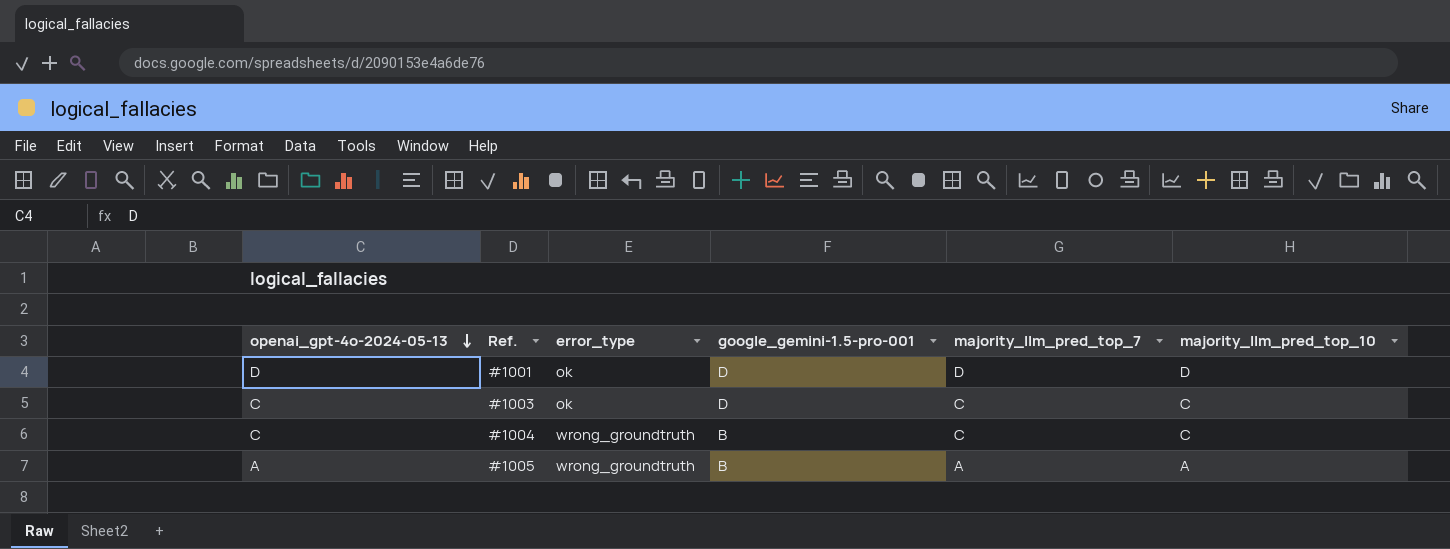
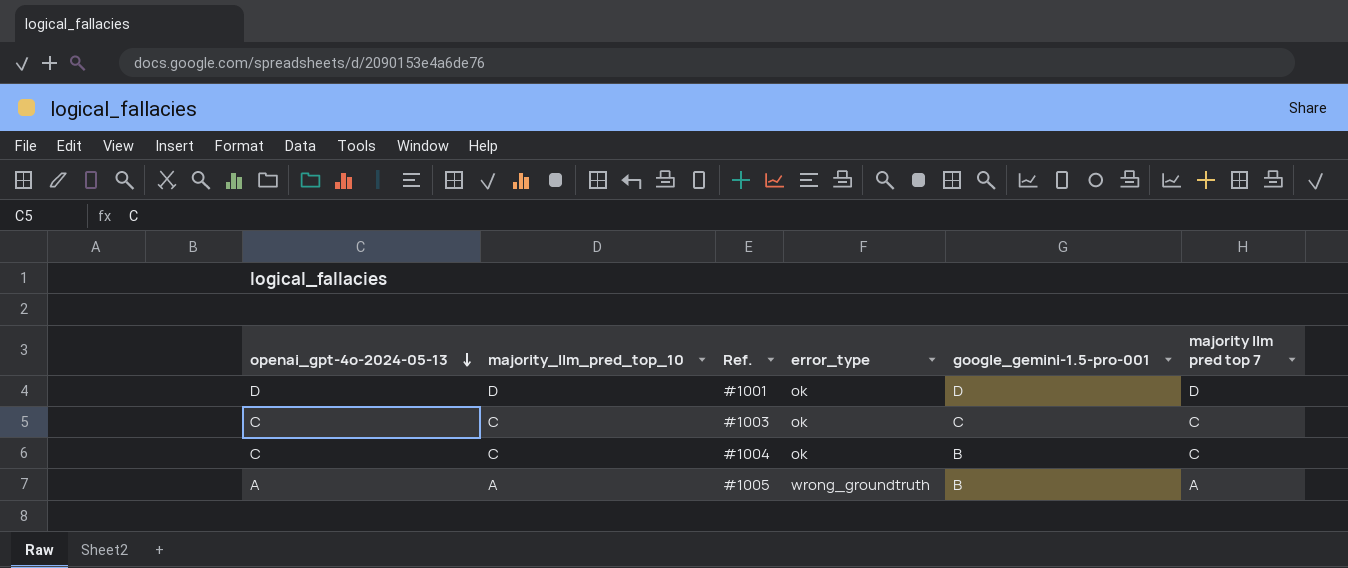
column majority_llm_pred_top_10 | position: 6 -> 2
column name: majority_llm_pred_top_7 -> majority llm pred top 7
#1003 | google_gemini-1.5-pro-001: D -> C
#1004 | error_type: wrong_groundtruth -> ok

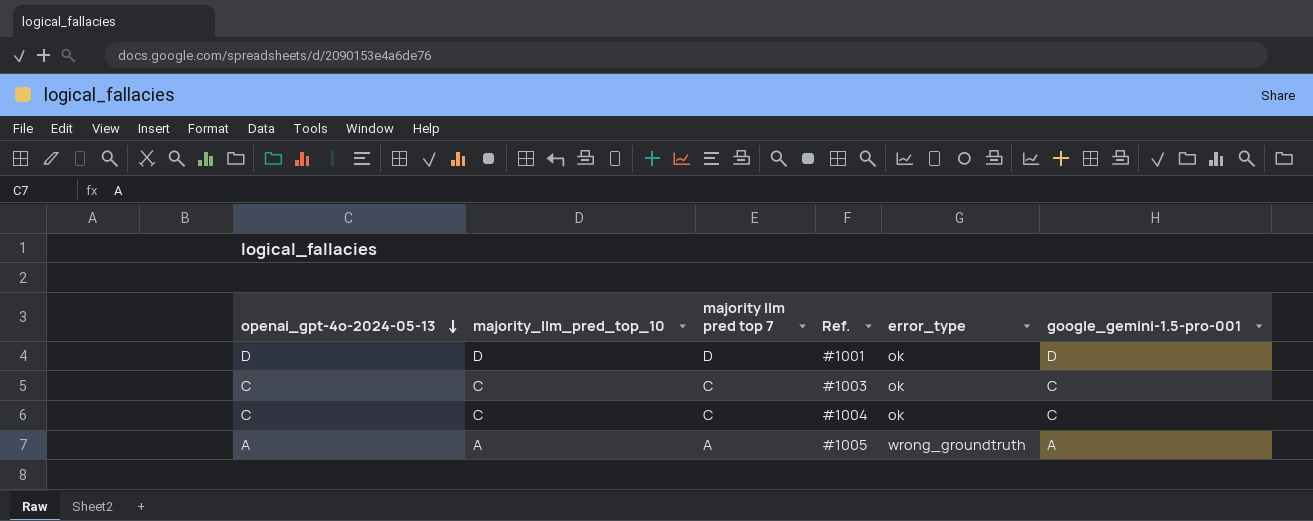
column majority llm pred top 7 | position: 6 -> 3
#1004 | google_gemini-1.5-pro-001: B -> C
#1005 | google_gemini-1.5-pro-001: B -> A

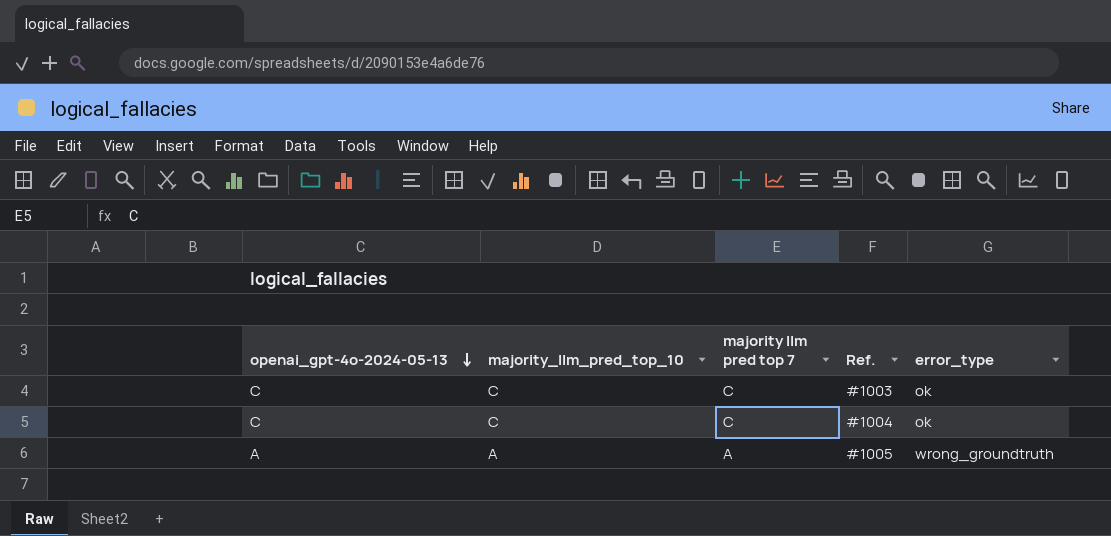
column google_gemini-1.5-pro-001 | position: 6 -> none
row #1001: D | D | D | ok | D -> none

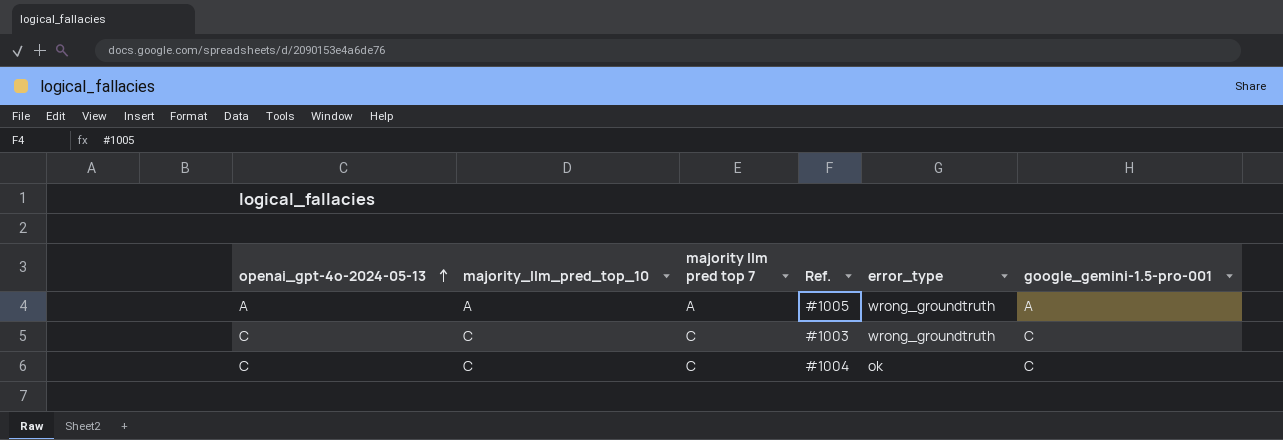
row order: openai_gpt-4o-2024-05-13 descending -> openai_gpt-4o-2024-05-13 ascending
column google_gemini-1.5-pro-001 | position: none -> 6
#1003 | error_type: ok -> wrong_groundtruth

